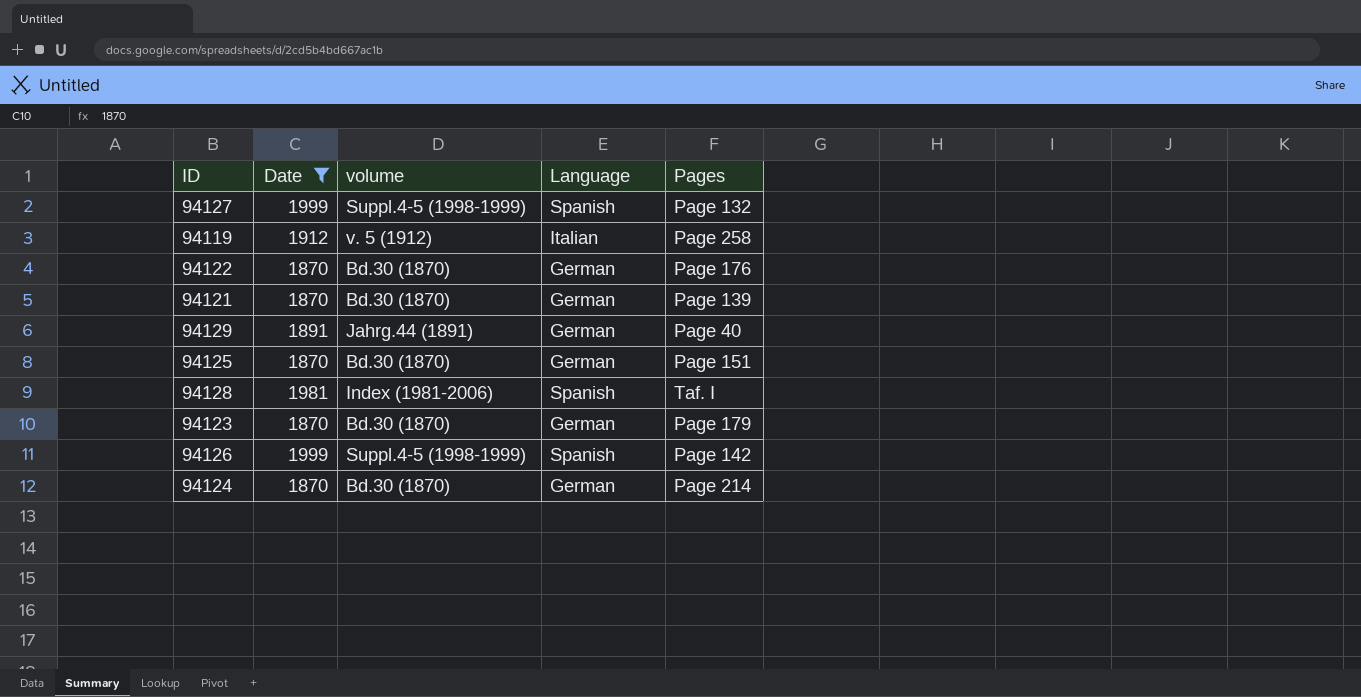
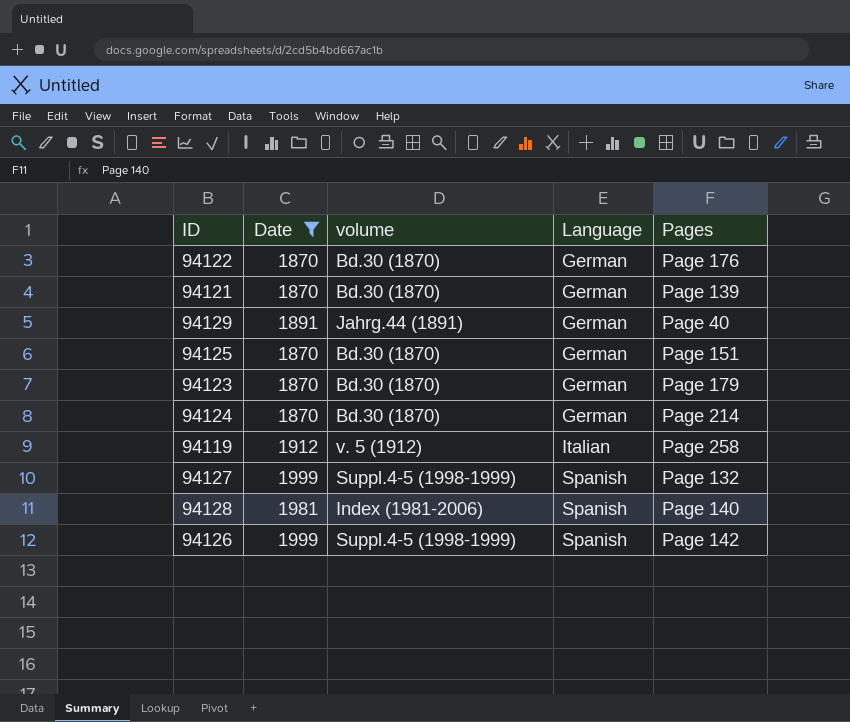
row order: none -> Language ascending
94128 | Pages: Taf. I -> Page 140

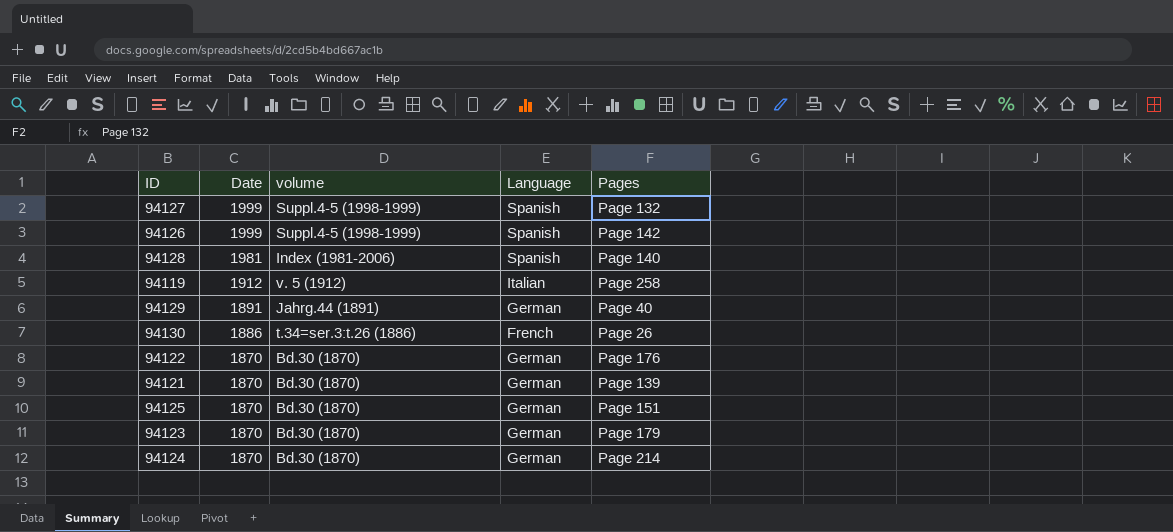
filter: Date != 1886 -> none
row order: Language ascending -> Date descending

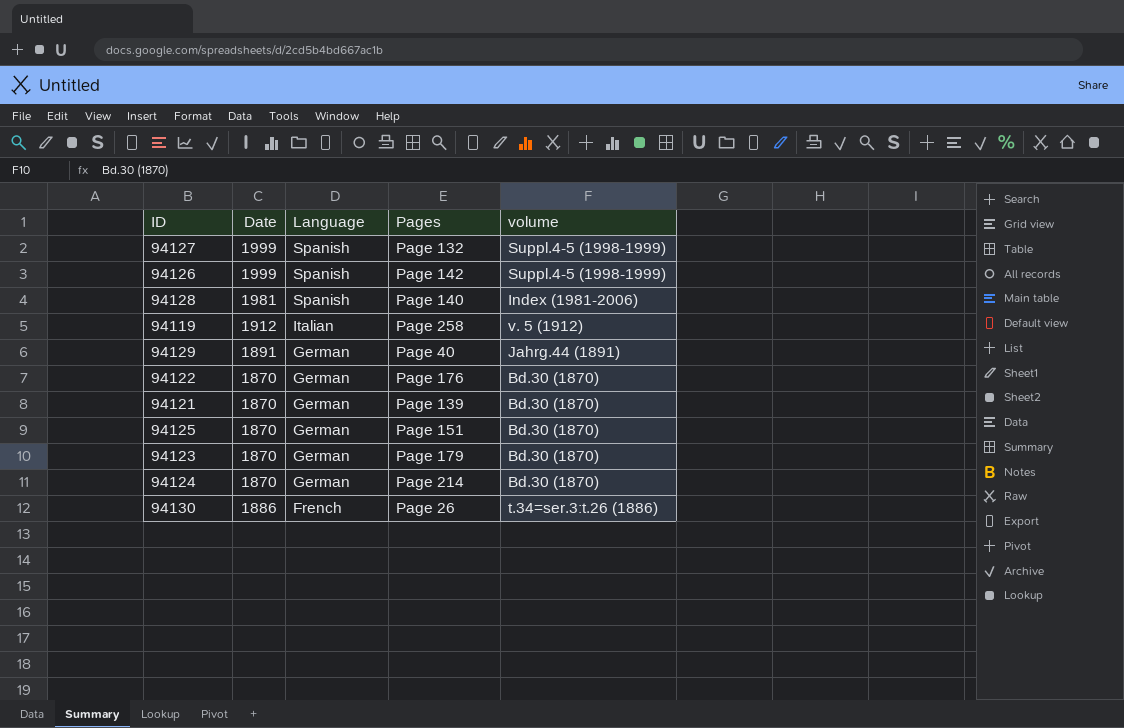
row order: Date descending -> Language descending
column volume | position: 3 -> 5

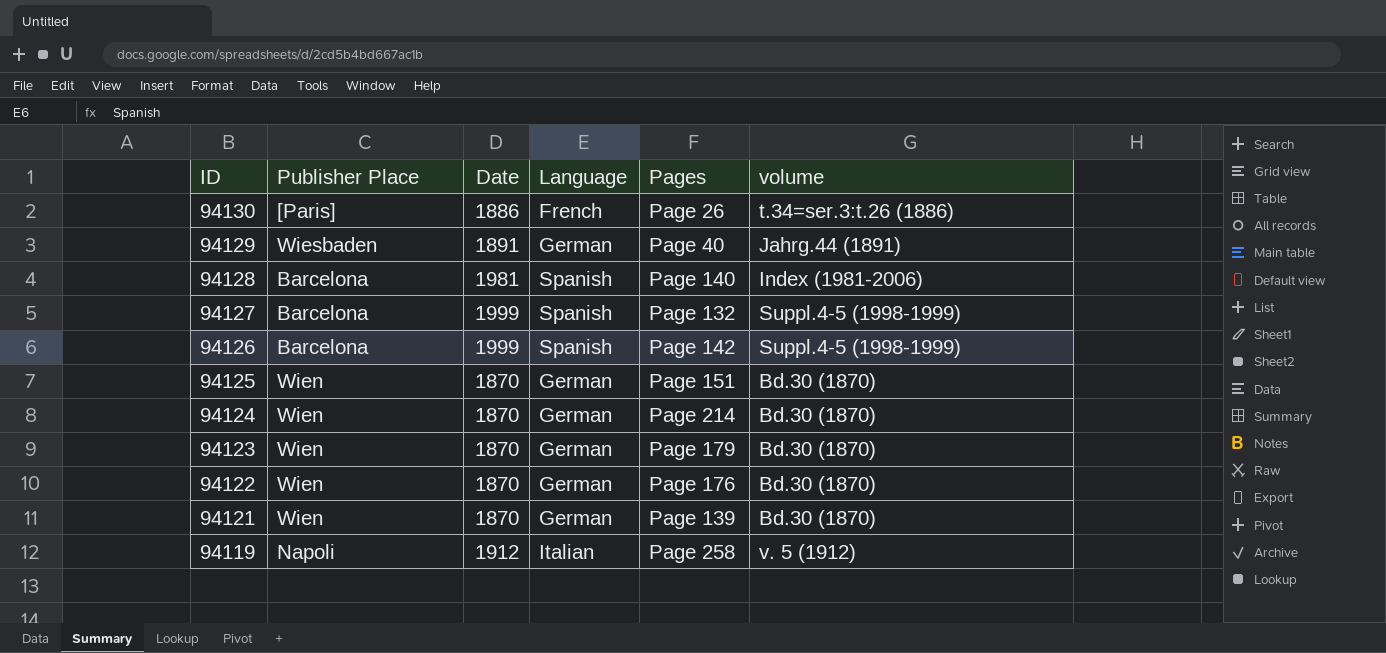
row order: Language descending -> ID descending
column Publisher Place | position: none -> 2

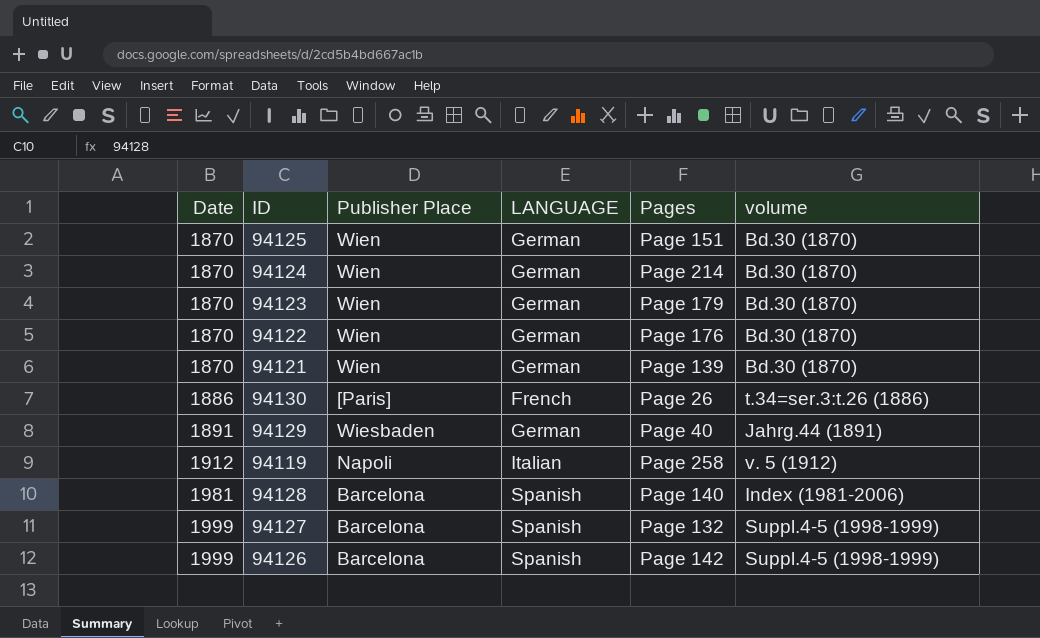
row order: ID descending -> Date ascending
column Date | position: 3 -> 1
column name: Language -> LANGUAGE

